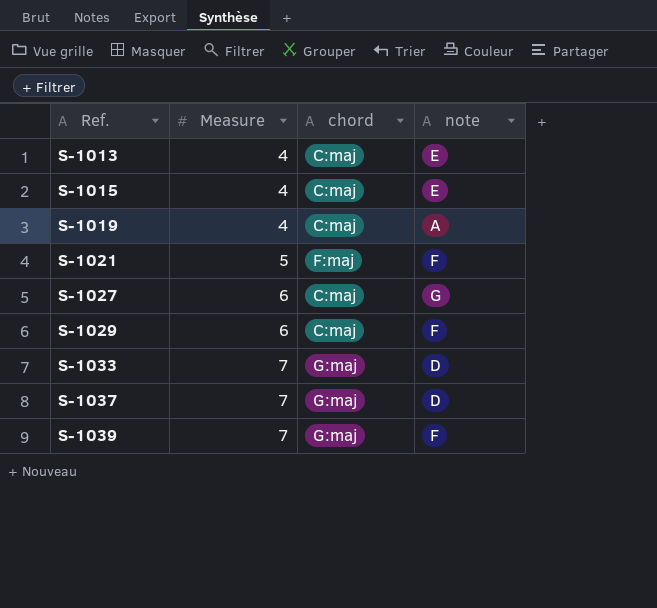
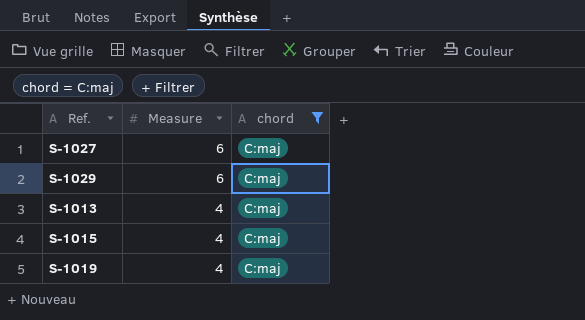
filter: none -> chord = C:maj
row order: Ref. ascending -> Measure descending
column note | position: 4 -> none

